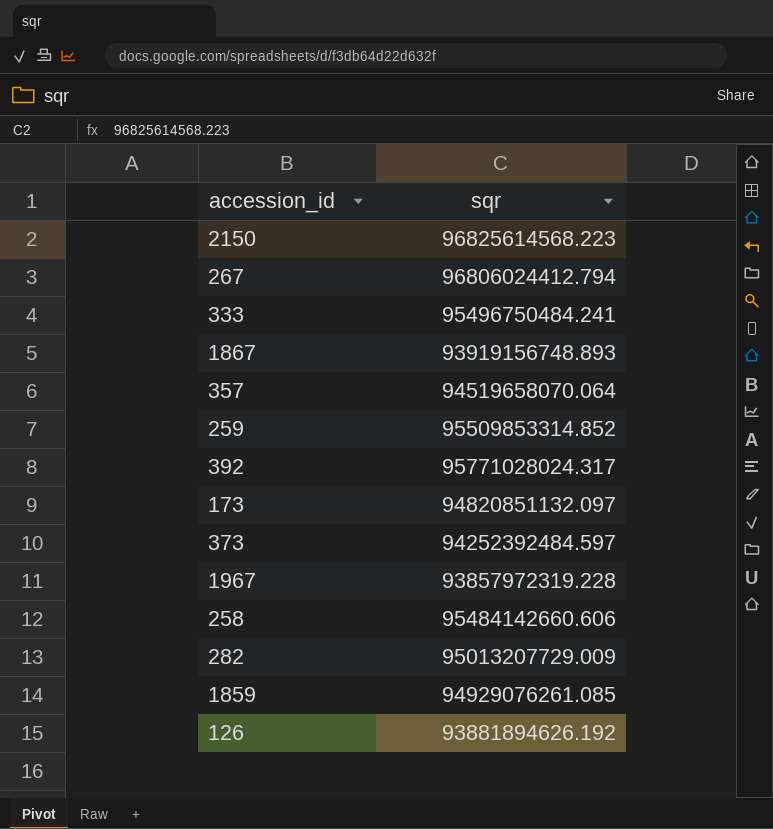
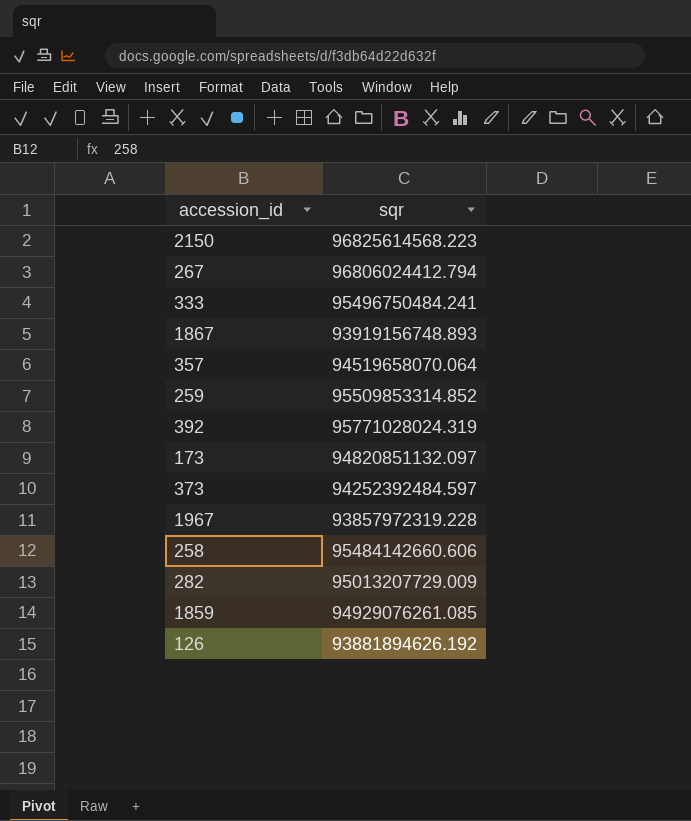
392 | sqr: 95771028024.317 -> 95771028024.319

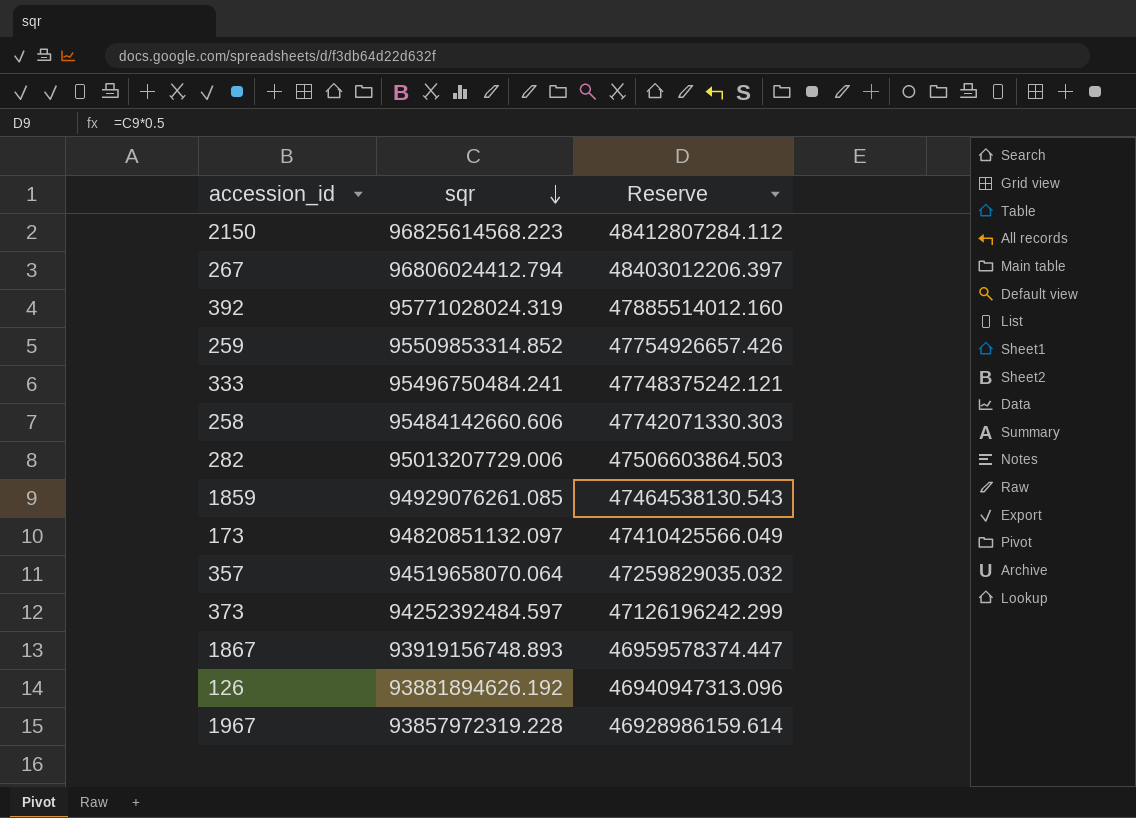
row order: none -> sqr descending
column Reserve | formula: none -> [sqr] * 0.5
282 | sqr: 95013207729.009 -> 95013207729.006

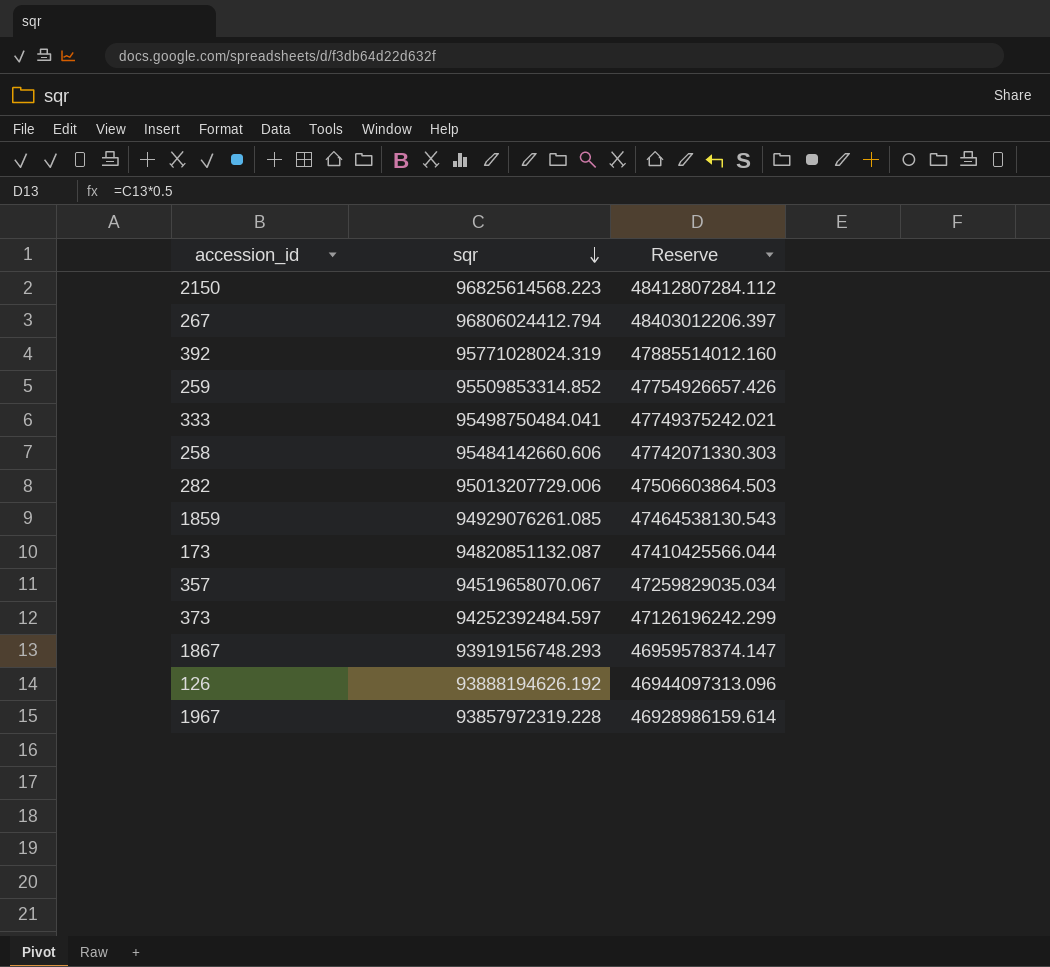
333 | sqr: 95496750484.241 -> 95498750484.041
333 | Reserve: 47748375242.121 -> 47749375242.021
173 | sqr: 94820851132.097 -> 94820851132.087
173 | Reserve: 47410425566.049 -> 47410425566.044
357 | sqr: 94519658070.064 -> 94519658070.067
357 | Reserve: 47259829035.032 -> 47259829035.034
1867 | sqr: 93919156748.893 -> 93919156748.293
1867 | Reserve: 46959578374.447 -> 46959578374.147
126 | sqr: 93881894626.192 -> 93888194626.192
126 | Reserve: 46940947313.096 -> 46944097313.096

